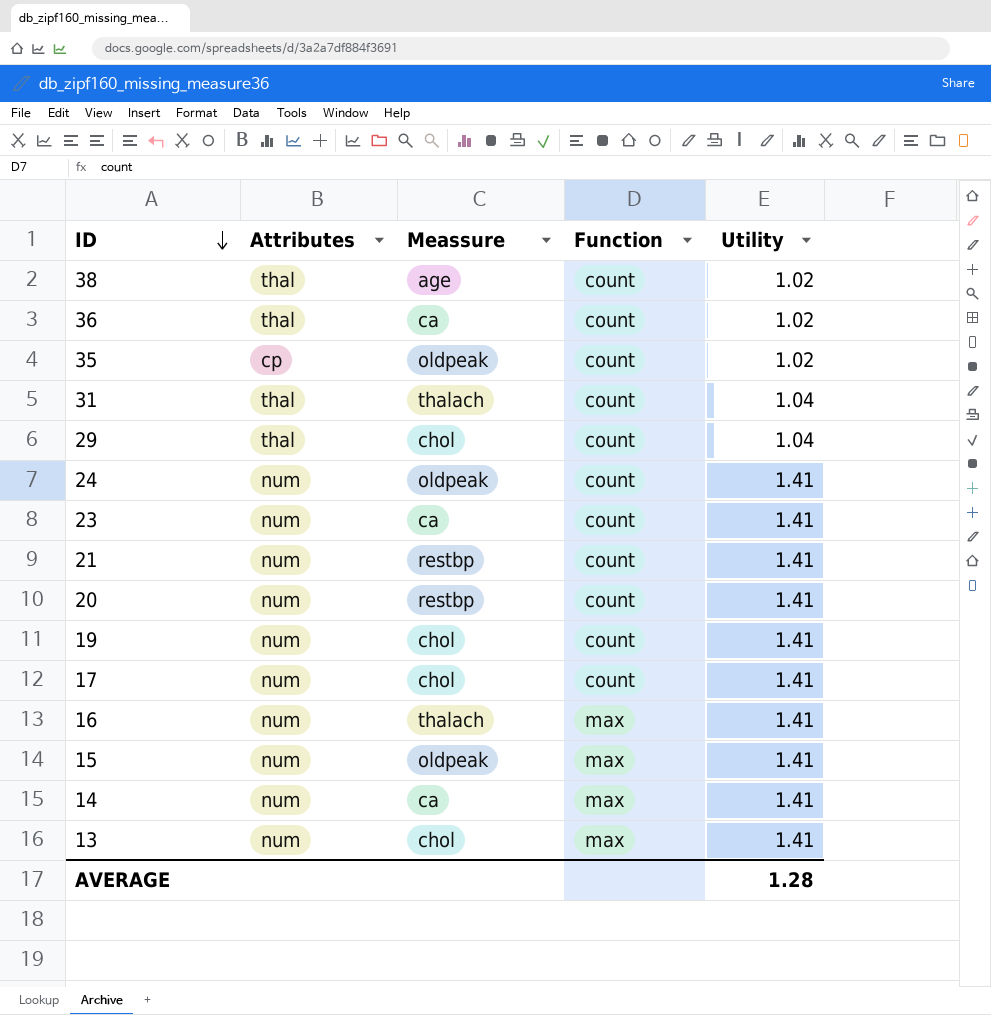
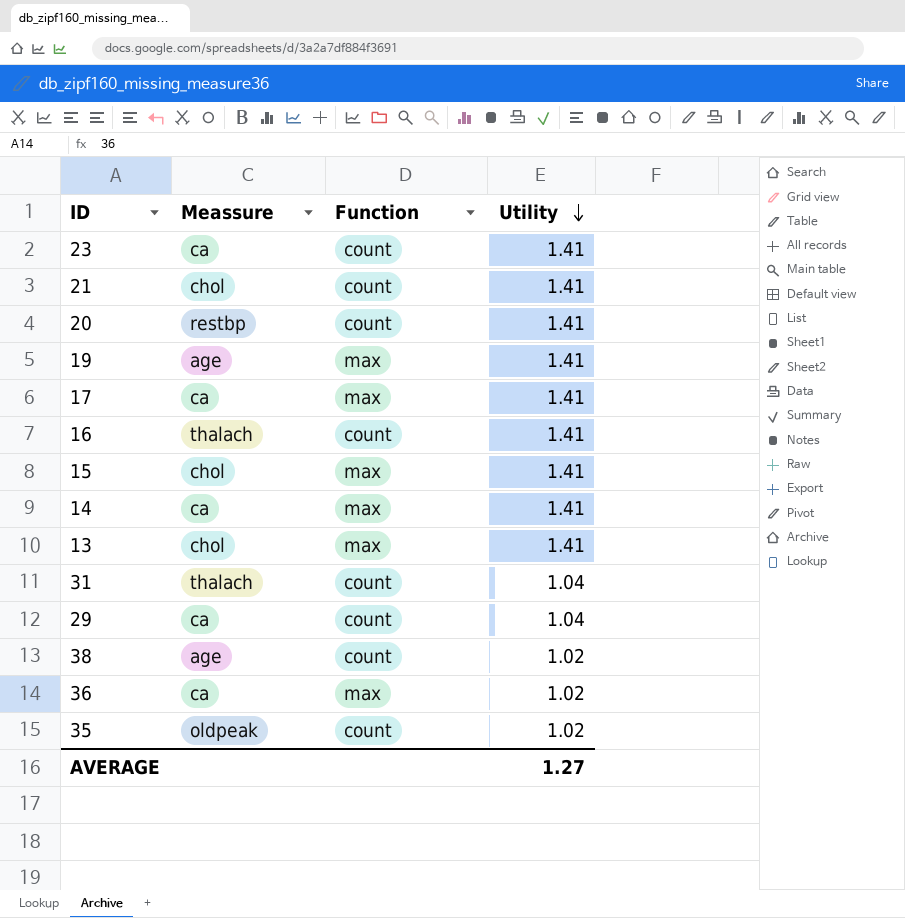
row order: ID descending -> Utility descending
column Attributes | position: 2 -> none
row 24: num | oldpeak | count | 1.41 -> none
21 | Meassure: restbp -> chol
19 | Meassure: chol -> age
19 | Function: count -> max
17 | Meassure: chol -> ca
17 | Function: count -> max
16 | Function: max -> count
15 | Meassure: oldpeak -> chol
29 | Meassure: chol -> ca
36 | Function: count -> max
AVERAGE | Utility: 1.28 -> 1.27

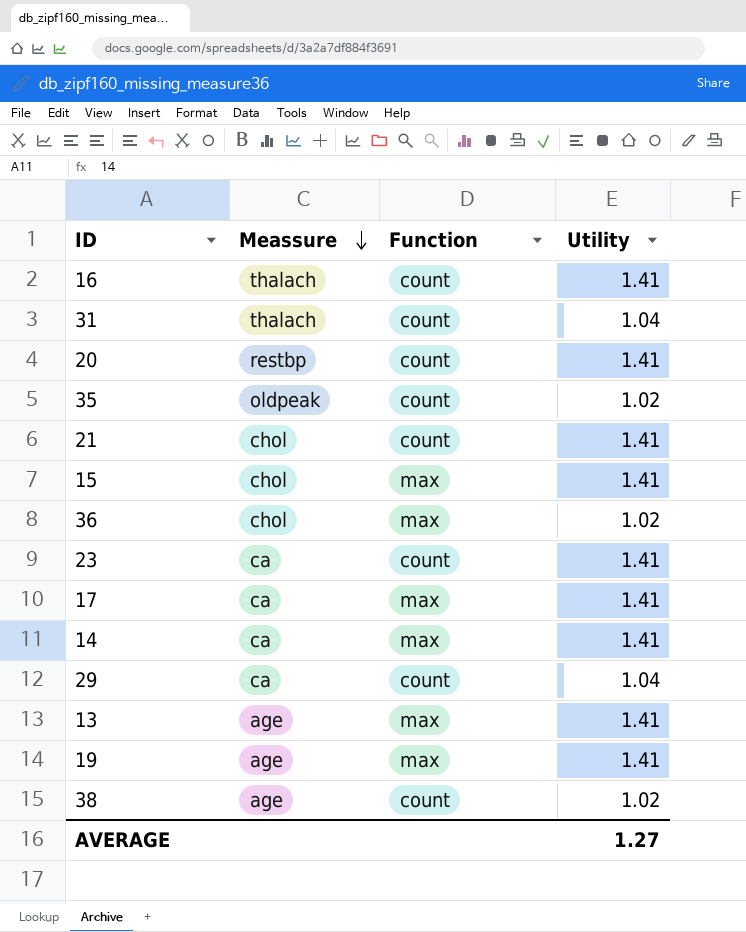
row order: Utility descending -> Meassure descending
36 | Meassure: ca -> chol
13 | Meassure: chol -> age

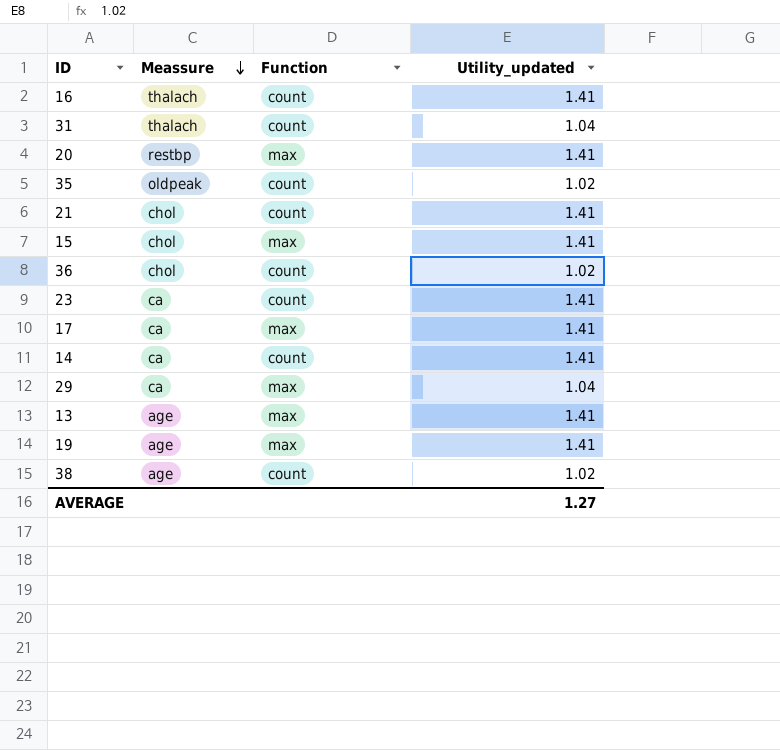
column name: Utility -> Utility_updated
20 | Function: count -> max
36 | Function: max -> count
14 | Function: max -> count
29 | Function: count -> max

